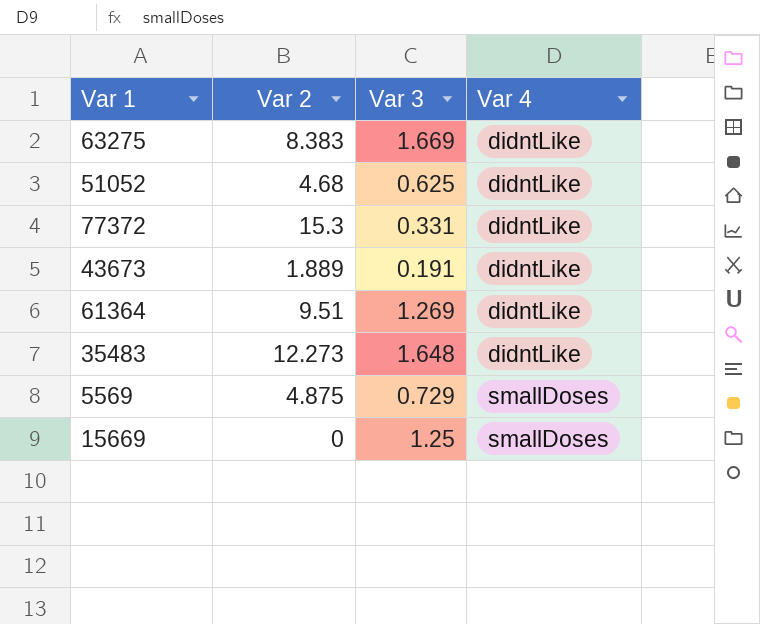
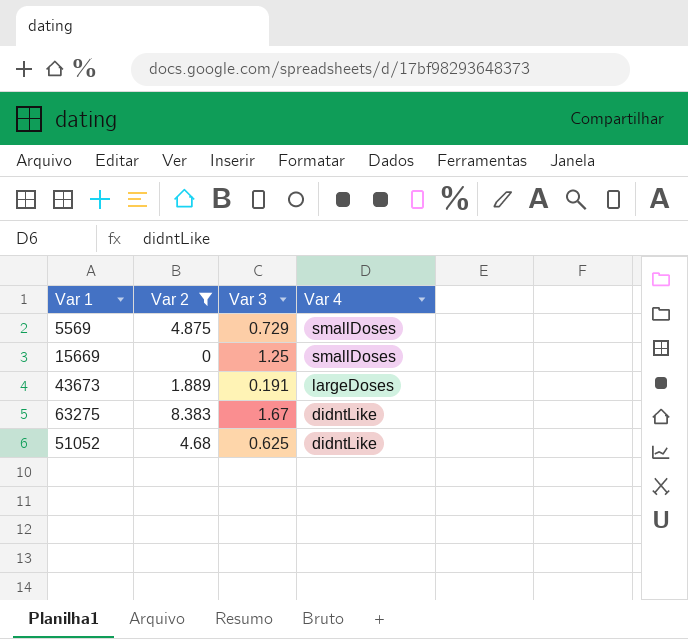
filter: none -> Var 2 <= 8.383
row order: Var 4 ascending -> Var 4 descending
43673 | Var 4: didntLike -> largeDoses
63275 | Var 3: 1.669 -> 1.67

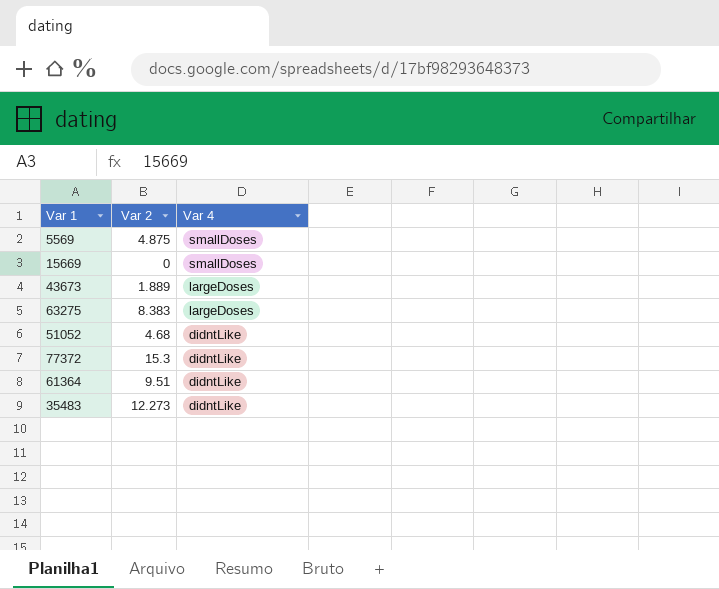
filter: Var 2 <= 8.383 -> none
column Var 3 | position: 3 -> none
63275 | Var 4: didntLike -> largeDoses

